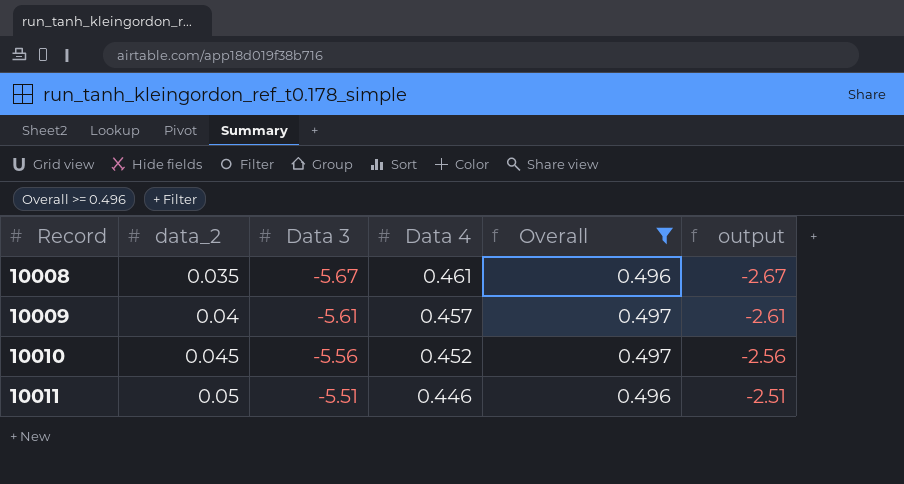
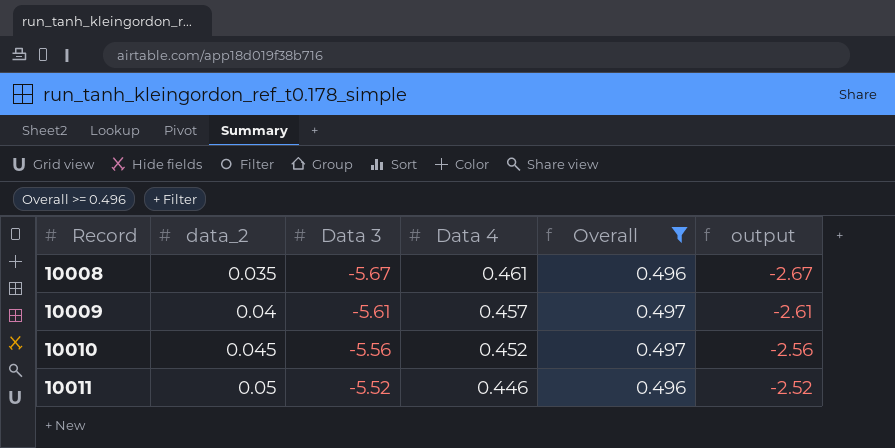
10011 | Data 3: -5.51 -> -5.52
10011 | output: -2.51 -> -2.52

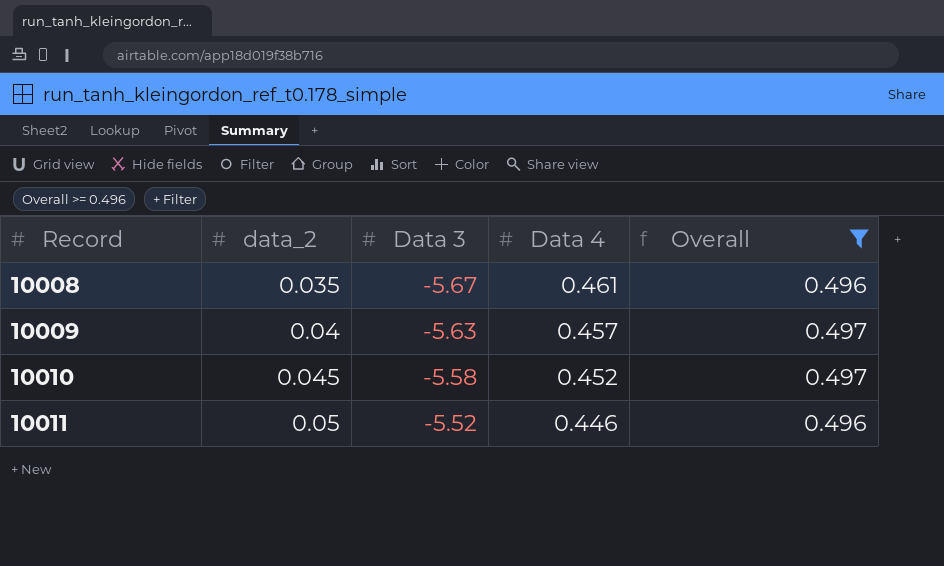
column output | formula: [Data 3] + 3 -> none
10009 | Data 3: -5.61 -> -5.63
10010 | Data 3: -5.56 -> -5.58

